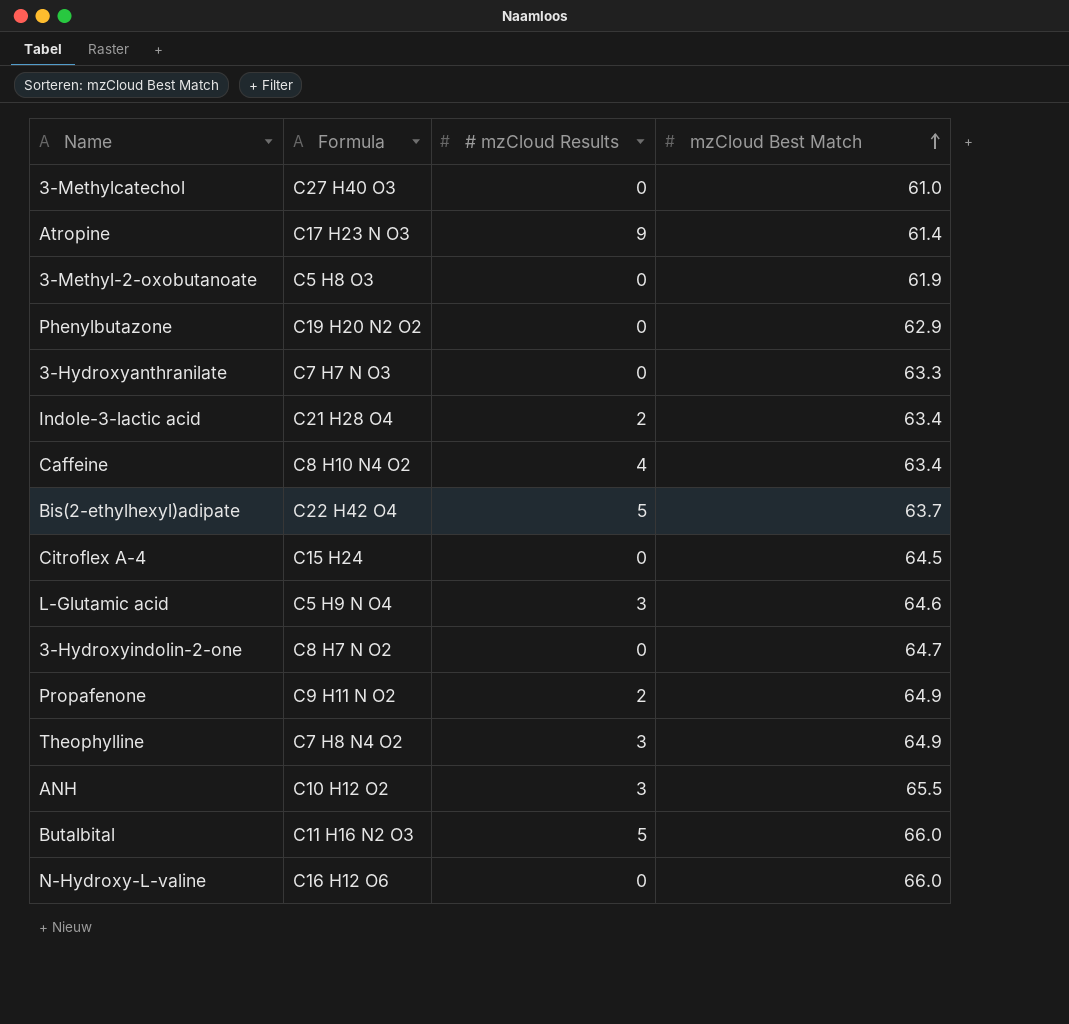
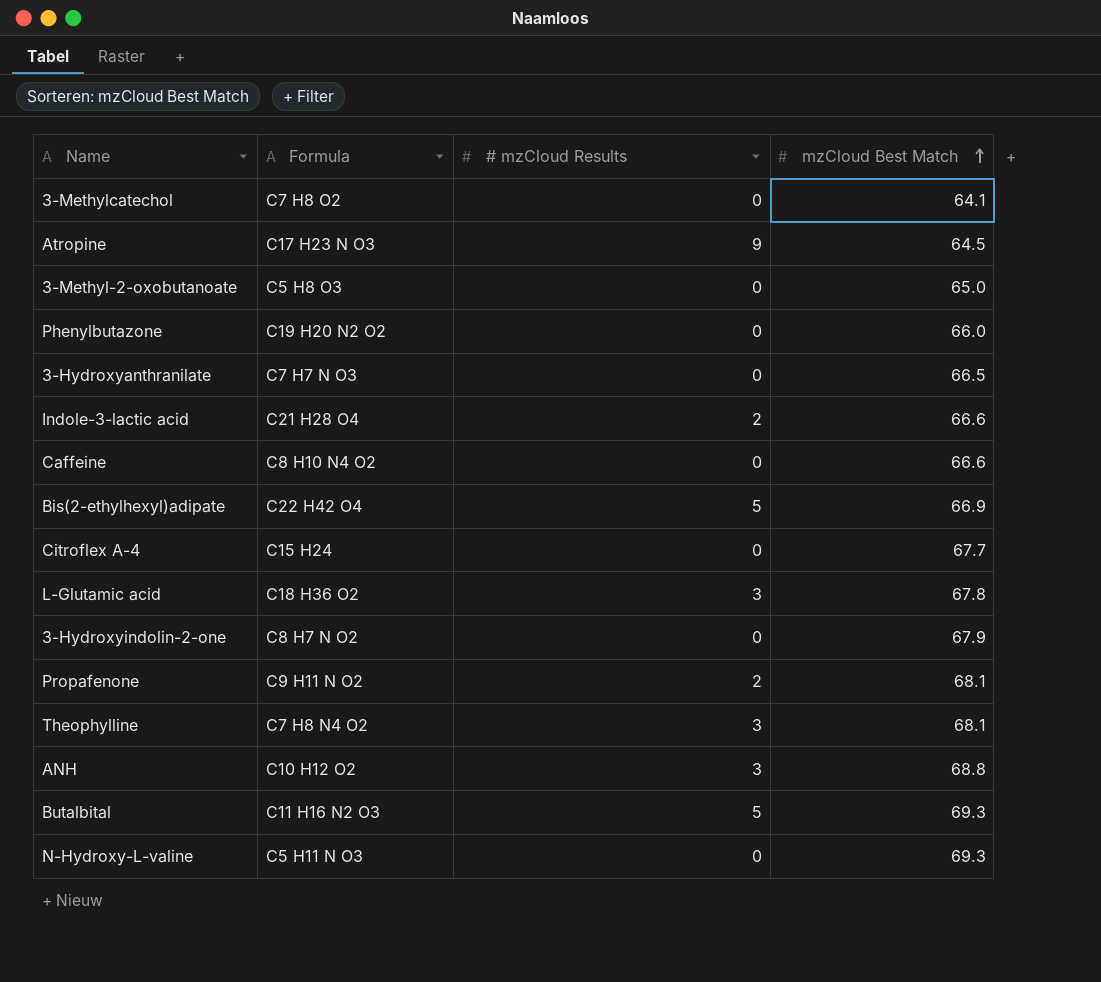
3-Methylcatechol | Formula: C27 H40 O3 -> C7 H8 O2
3-Methylcatechol | mzCloud Best Match: 61.0 -> 64.1
Atropine | mzCloud Best Match: 61.4 -> 64.5
3-Methyl-2-oxobutanoate | mzCloud Best Match: 61.9 -> 65.0
Phenylbutazone | mzCloud Best Match: 62.9 -> 66.0
3-Hydroxyanthranilate | mzCloud Best Match: 63.3 -> 66.5
Indole-3-lactic acid | mzCloud Best Match: 63.4 -> 66.6
Caffeine | # mzCloud Results: 4 -> 0
Caffeine | mzCloud Best Match: 63.4 -> 66.6
Bis(2-ethylhexyl)adipate | mzCloud Best Match: 63.7 -> 66.9
Citroflex A-4 | mzCloud Best Match: 64.5 -> 67.7
L-Glutamic acid | Formula: C5 H9 N O4 -> C18 H36 O2
L-Glutamic acid | mzCloud Best Match: 64.6 -> 67.8
3-Hydroxyindolin-2-one | mzCloud Best Match: 64.7 -> 67.9
Propafenone | mzCloud Best Match: 64.9 -> 68.1
Theophylline | mzCloud Best Match: 64.9 -> 68.1
ANH | mzCloud Best Match: 65.5 -> 68.8
Butalbital | mzCloud Best Match: 66.0 -> 69.3
N-Hydroxy-L-valine | Formula: C16 H12 O6 -> C5 H11 N O3
N-Hydroxy-L-valine | mzCloud Best Match: 66.0 -> 69.3

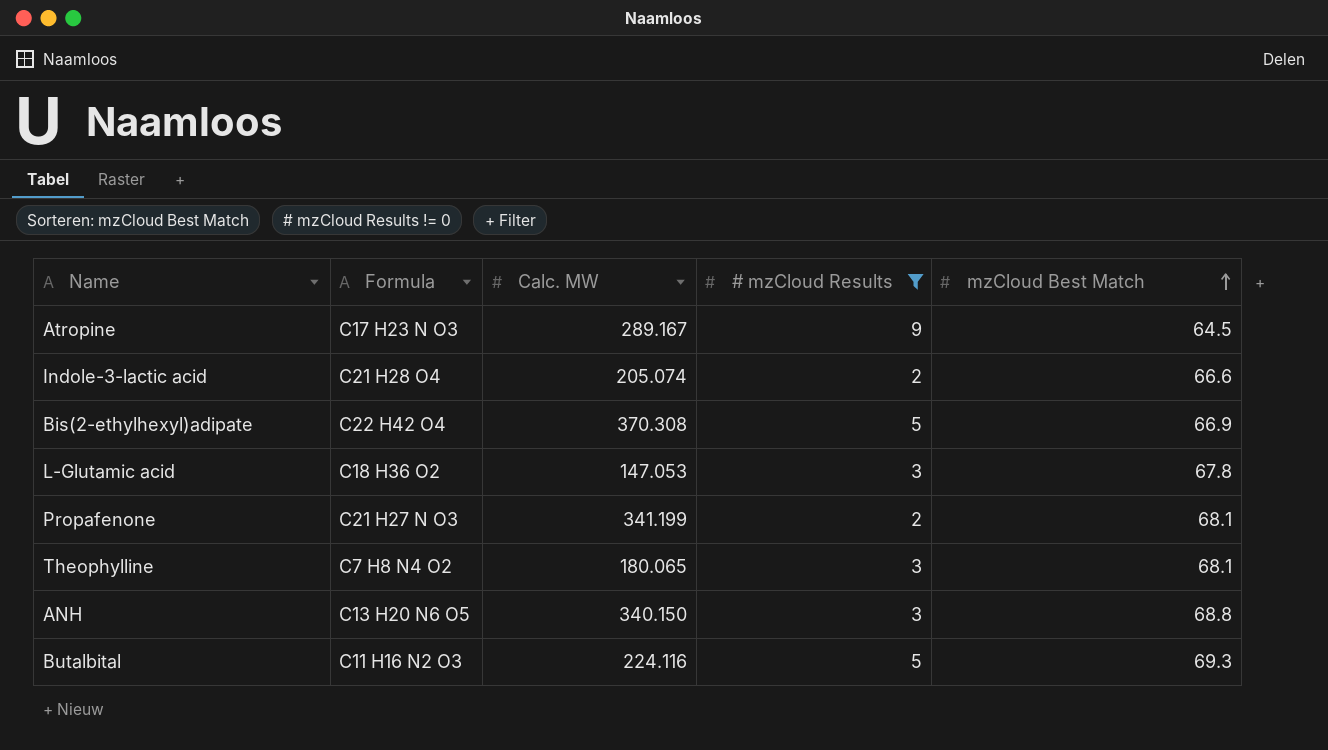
filter: none -> # mzCloud Results != 0
column Calc. MW | position: none -> 3
Propafenone | Formula: C9 H11 N O2 -> C21 H27 N O3
ANH | Formula: C10 H12 O2 -> C13 H20 N6 O5

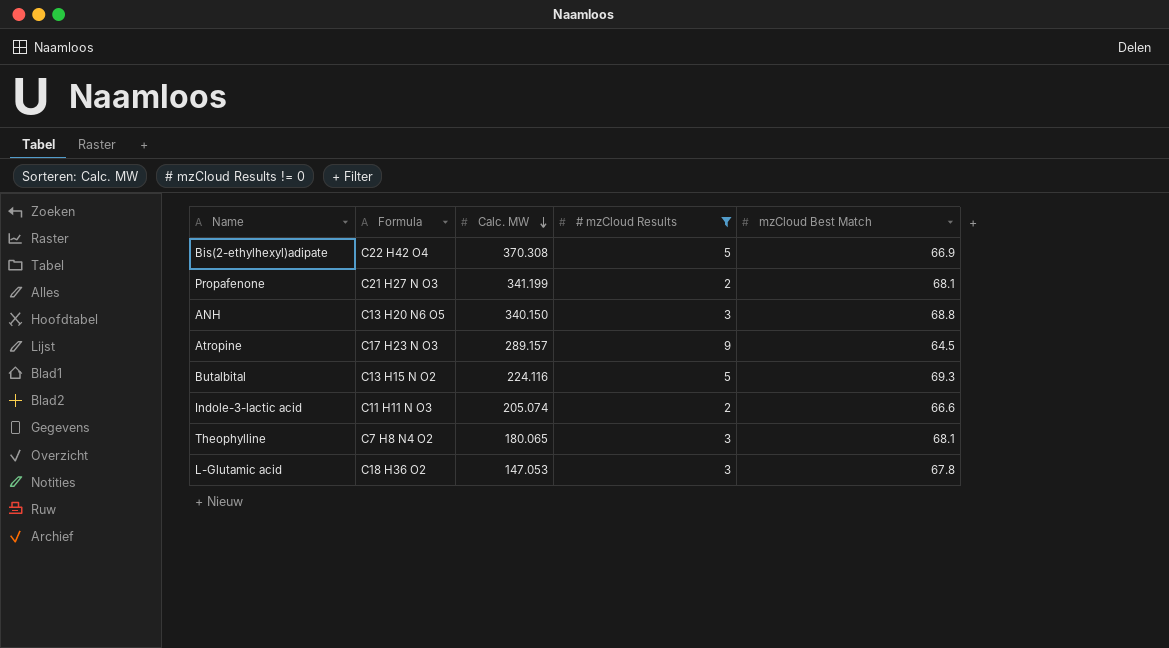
row order: mzCloud Best Match ascending -> Calc. MW descending
Atropine | Calc. MW: 289.167 -> 289.157
Butalbital | Formula: C11 H16 N2 O3 -> C13 H15 N O2
Indole-3-lactic acid | Formula: C21 H28 O4 -> C11 H11 N O3

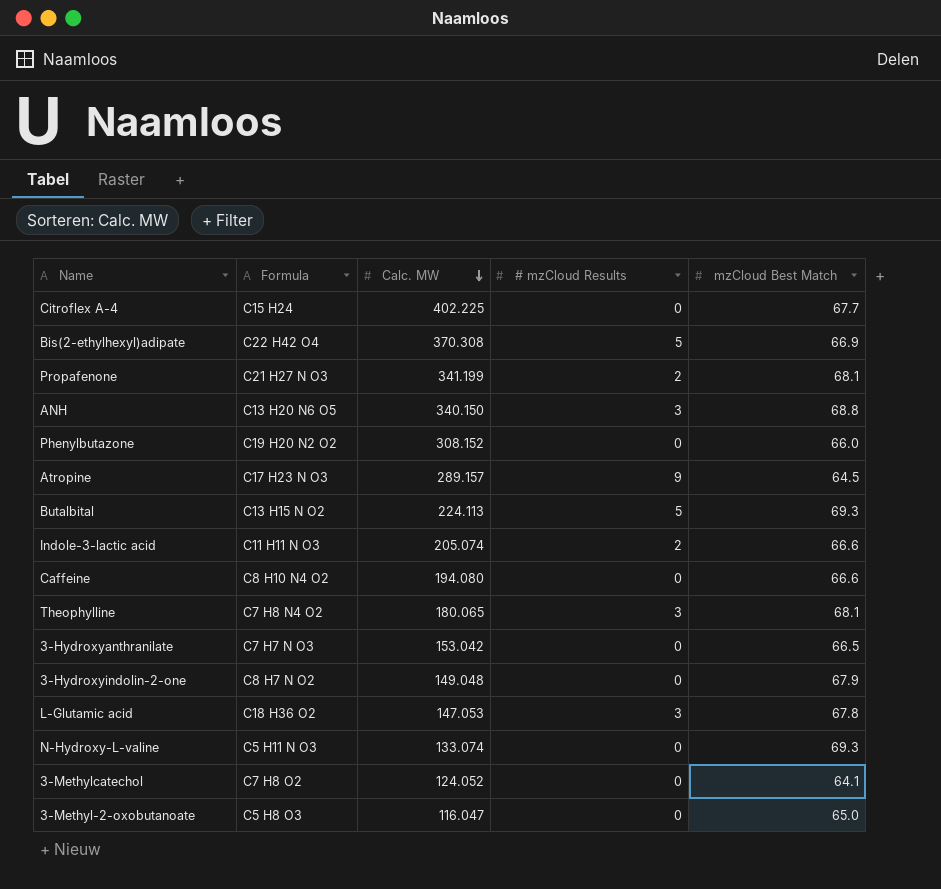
filter: # mzCloud Results != 0 -> none
Butalbital | Calc. MW: 224.116 -> 224.113

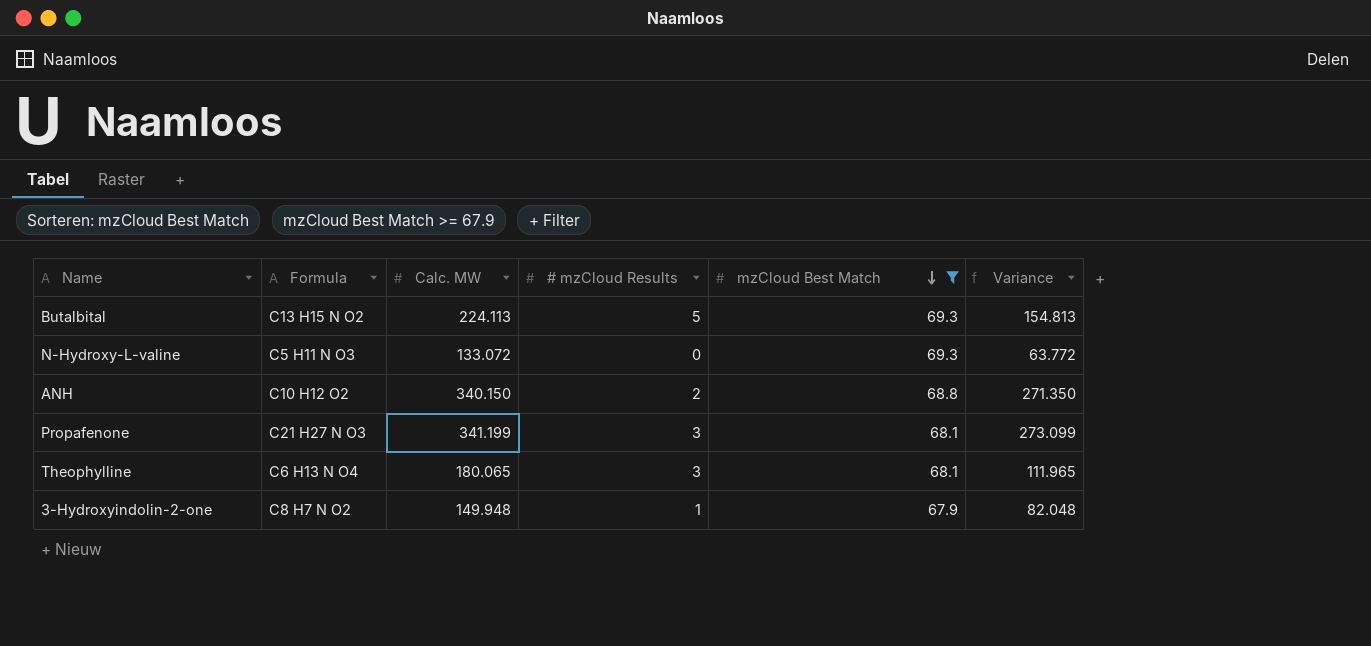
filter: none -> mzCloud Best Match >= 67.9
row order: Calc. MW descending -> mzCloud Best Match descending
column Variance | formula: none -> [Calc. MW] - [mzCloud Best Match]
N-Hydroxy-L-valine | Calc. MW: 133.074 -> 133.072
ANH | Formula: C13 H20 N6 O5 -> C10 H12 O2
ANH | # mzCloud Results: 3 -> 2
Propafenone | # mzCloud Results: 2 -> 3
Theophylline | Formula: C7 H8 N4 O2 -> C6 H13 N O4
3-Hydroxyindolin-2-one | Calc. MW: 149.048 -> 149.948
3-Hydroxyindolin-2-one | # mzCloud Results: 0 -> 1

